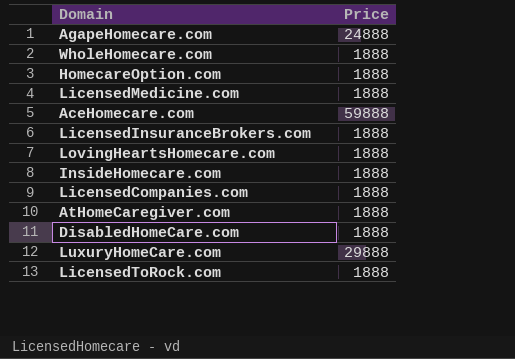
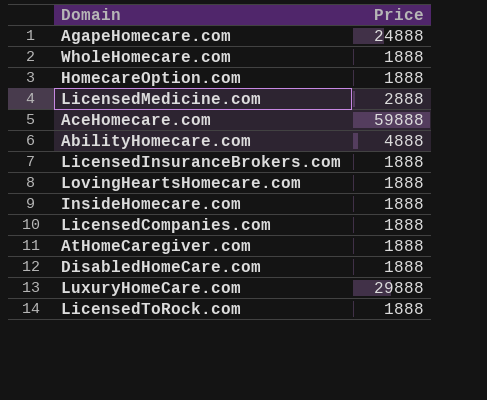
LicensedMedicine.com | Price: 1888 -> 2888
row AbilityHomecare.com: none -> 4888

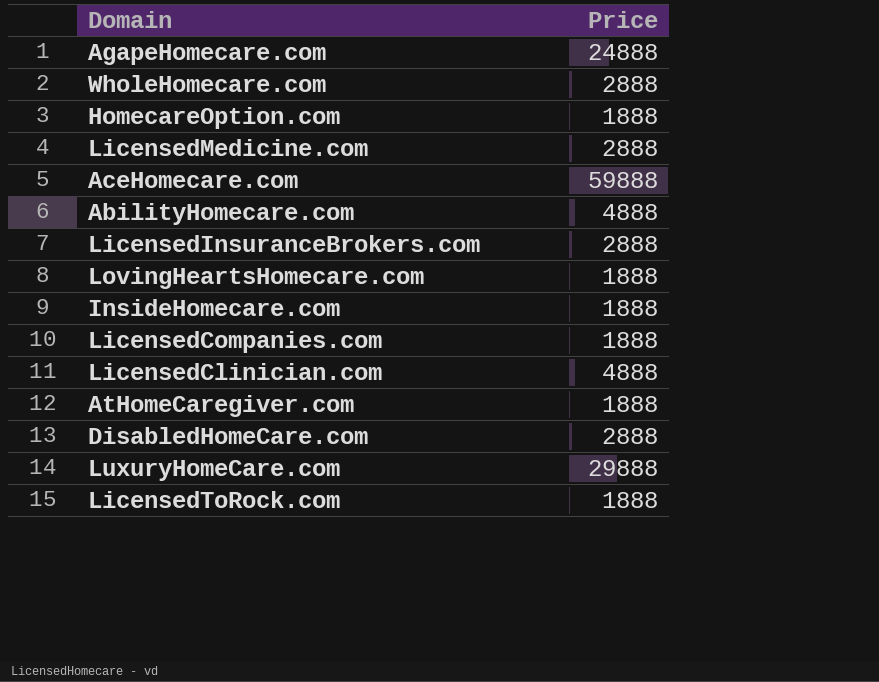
WholeHomecare.com | Price: 1888 -> 2888
LicensedInsuranceBrokers.com | Price: 1888 -> 2888
row LicensedClinician.com: none -> 4888
DisabledHomeCare.com | Price: 1888 -> 2888

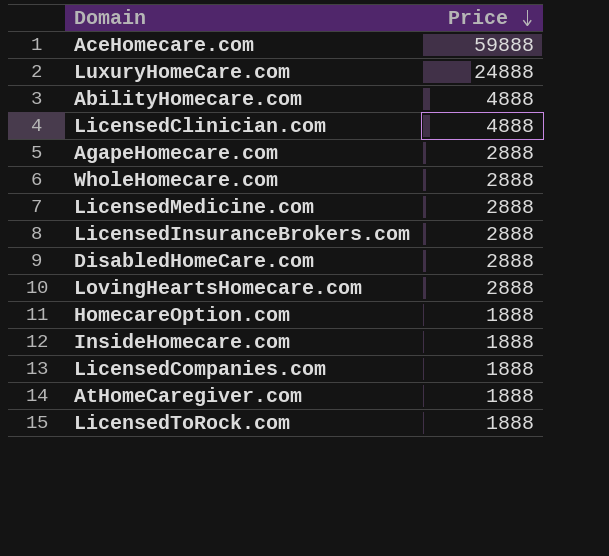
row order: none -> Price descending
LuxuryHomeCare.com | Price: 29888 -> 24888
AgapeHomecare.com | Price: 24888 -> 2888
LovingHeartsHomecare.com | Price: 1888 -> 2888

